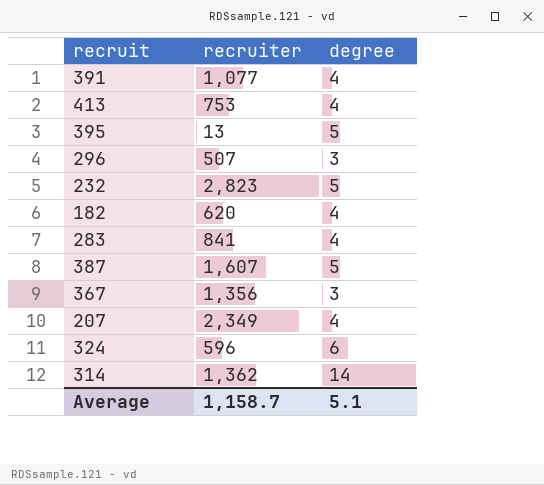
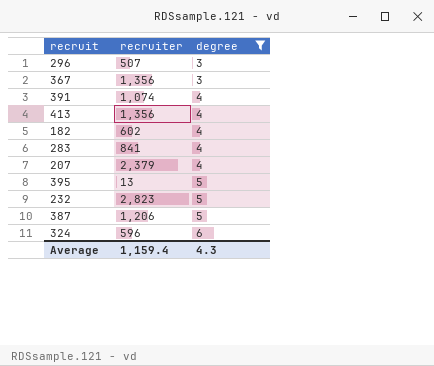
filter: none -> degree != 14
row order: none -> degree ascending
391 | recruiter: 1,077 -> 1,074
413 | recruiter: 753 -> 1,356
182 | recruiter: 620 -> 602
207 | recruiter: 2,349 -> 2,379
387 | recruiter: 1,607 -> 1,206
Average | recruiter: 1,158.7 -> 1,159.4
Average | degree: 5.1 -> 4.3

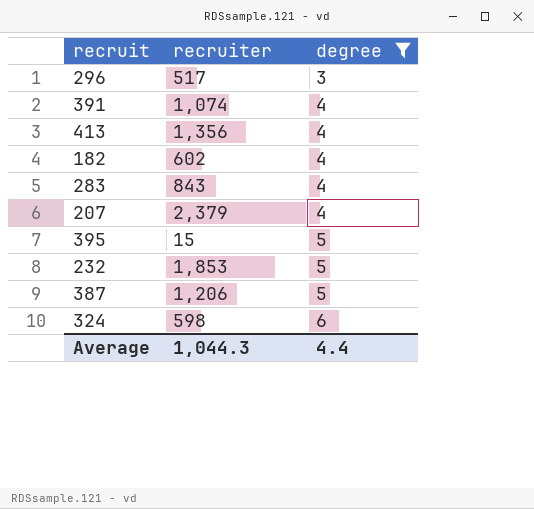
row 367: 1,356 | 3 -> none
296 | recruiter: 507 -> 517
283 | recruiter: 841 -> 843
395 | recruiter: 13 -> 15
232 | recruiter: 2,823 -> 1,853
324 | recruiter: 596 -> 598
Average | recruiter: 1,159.4 -> 1,044.3
Average | degree: 4.3 -> 4.4

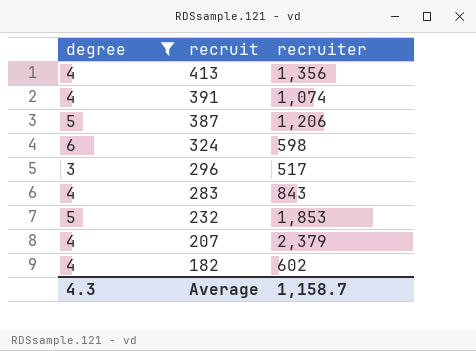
row order: degree ascending -> recruit descending
column degree | position: 3 -> 1
row 395: 15 | 5 -> none
Average | degree: 4.4 -> 4.3
Average | recruiter: 1,044.3 -> 1,158.7

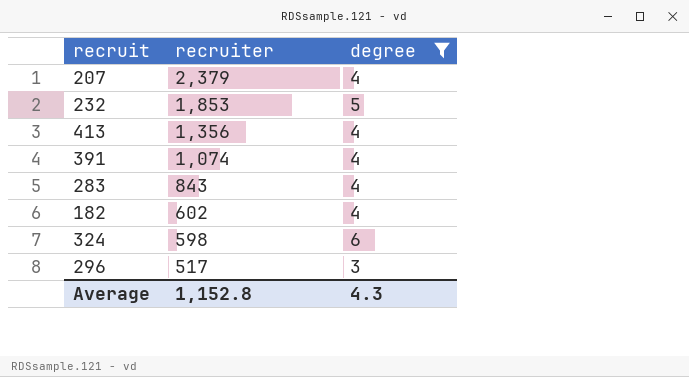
row order: recruit descending -> recruiter descending
column degree | position: 1 -> 3
row 387: 5 | 1,206 -> none
Average | recruiter: 1,158.7 -> 1,152.8

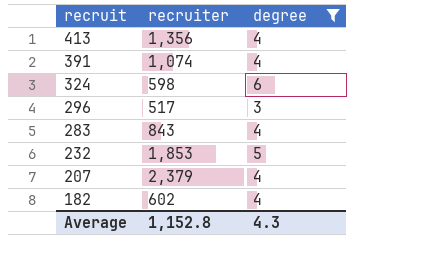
row order: recruiter descending -> recruit descending

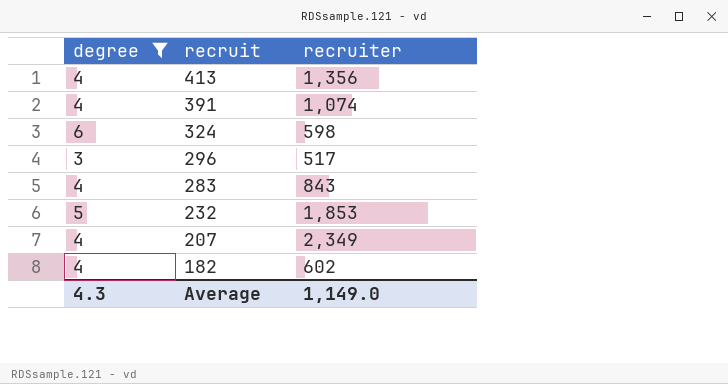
column degree | position: 3 -> 1
207 | recruiter: 2,379 -> 2,349
Average | recruiter: 1,152.8 -> 1,149.0

